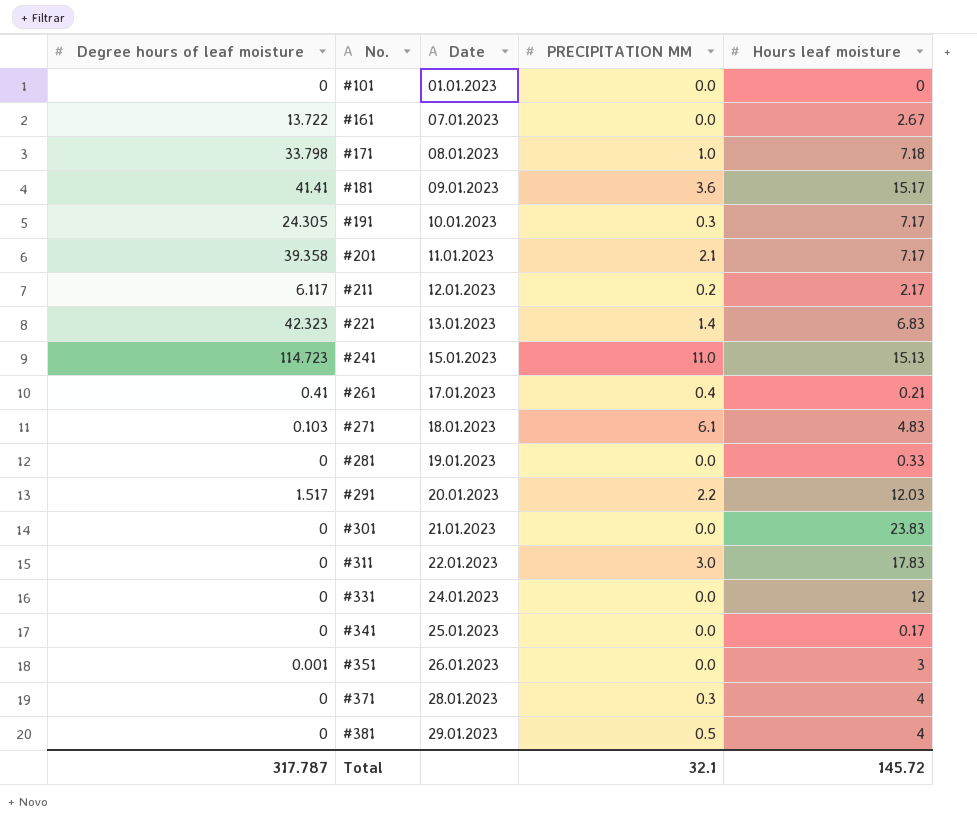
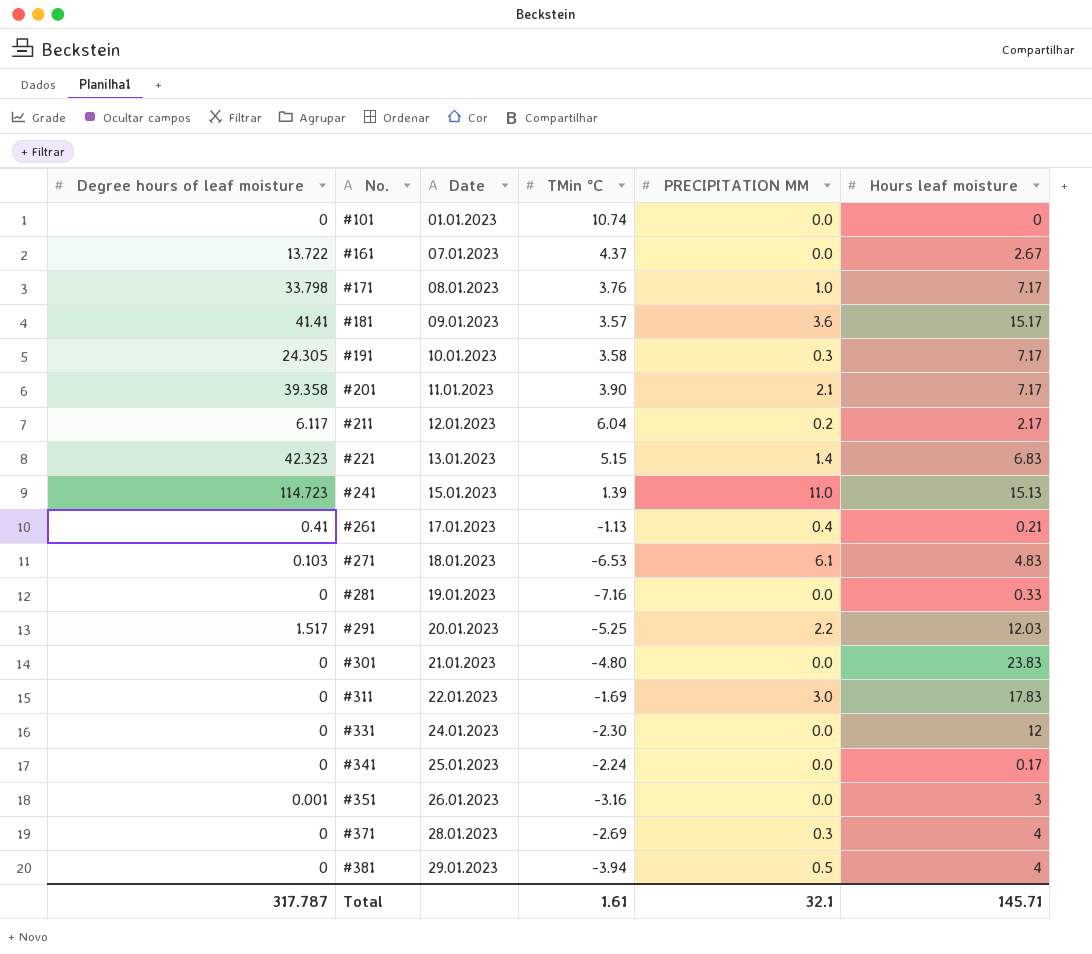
column TMin °C | position: none -> 4
#171 | Hours leaf moisture: 7.18 -> 7.17
Total | Hours leaf moisture: 145.72 -> 145.71

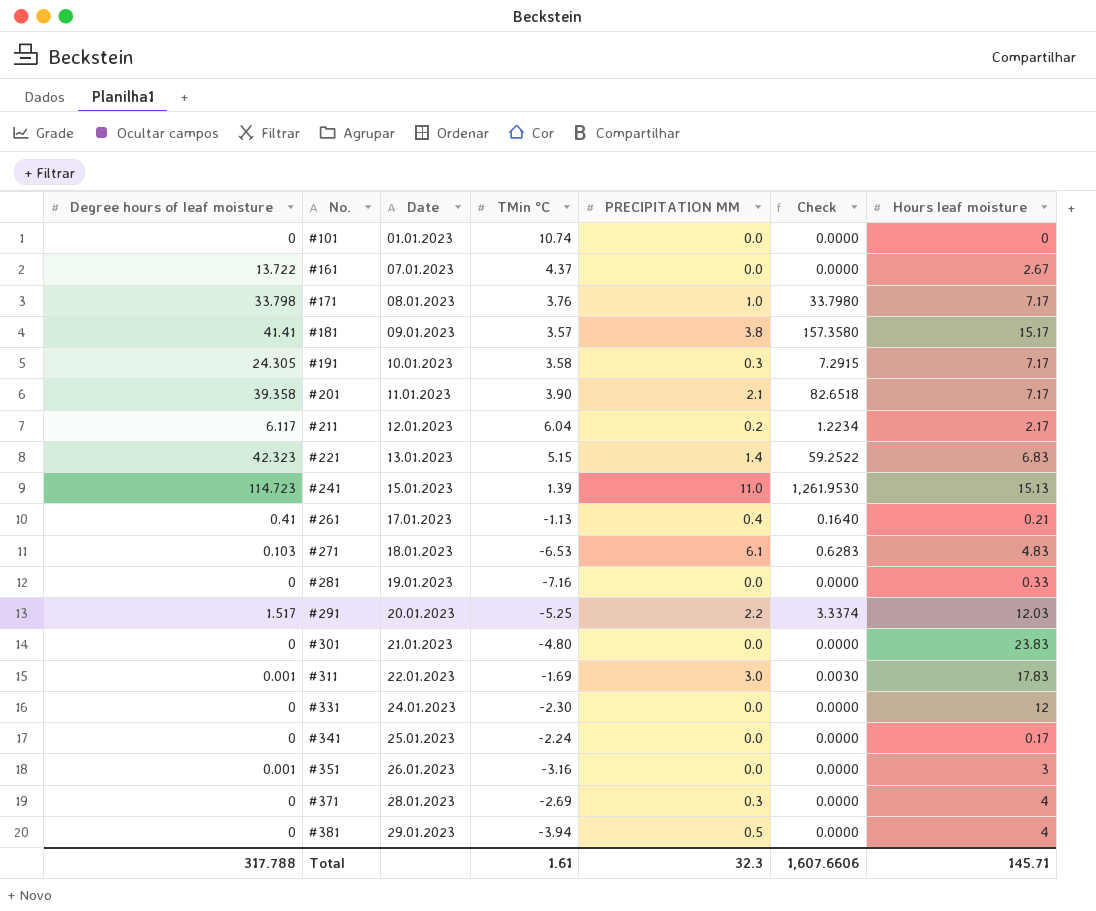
column Check | formula: none -> [Degree hours of leaf moisture] * [PRECIPITATION MM]
#181 | PRECIPITATION MM: 3.6 -> 3.8
#311 | Degree hours of leaf moisture: 0 -> 0.001
Total | Degree hours of leaf moisture: 317.787 -> 317.788
Total | PRECIPITATION MM: 32.1 -> 32.3

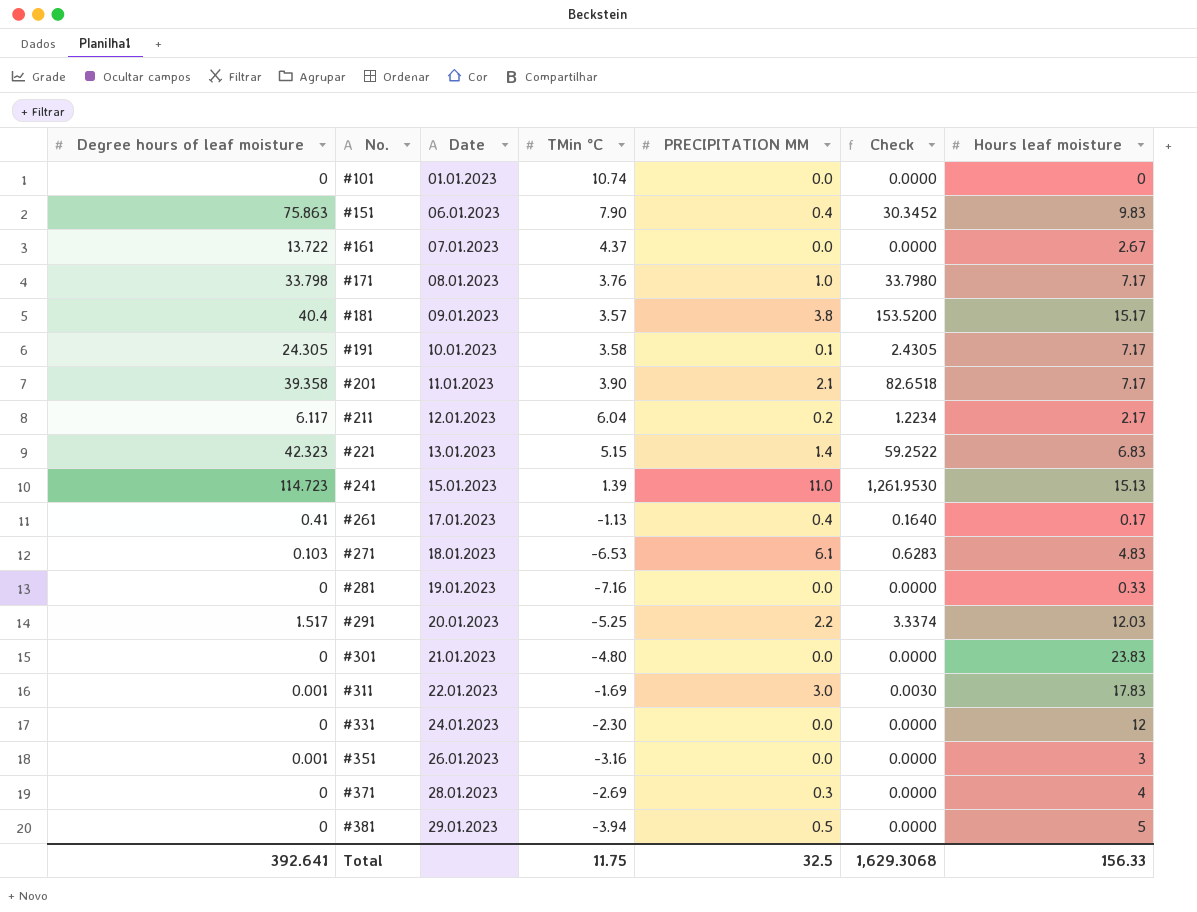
row #341: 0 | 25.01.2023 | -2.24 | 0.0 | 0.0000 | 0.17 -> none
row #151: none -> 75.863 | 06.01.2023 | 7.90 | 0.4 | 30.3452 | 9.83
#181 | Degree hours of leaf moisture: 41.41 -> 40.4
#181 | Check: 157.3580 -> 153.5200
#191 | PRECIPITATION MM: 0.3 -> 0.1
#191 | Check: 7.2915 -> 2.4305
#261 | Hours leaf moisture: 0.21 -> 0.17
#381 | Hours leaf moisture: 4 -> 5
Total | Degree hours of leaf moisture: 317.788 -> 392.641
Total | TMin °C: 1.61 -> 11.75
Total | PRECIPITATION MM: 32.3 -> 32.5
Total | Check: 1,607.6606 -> 1,629.3068
Total | Hours leaf moisture: 145.71 -> 156.33

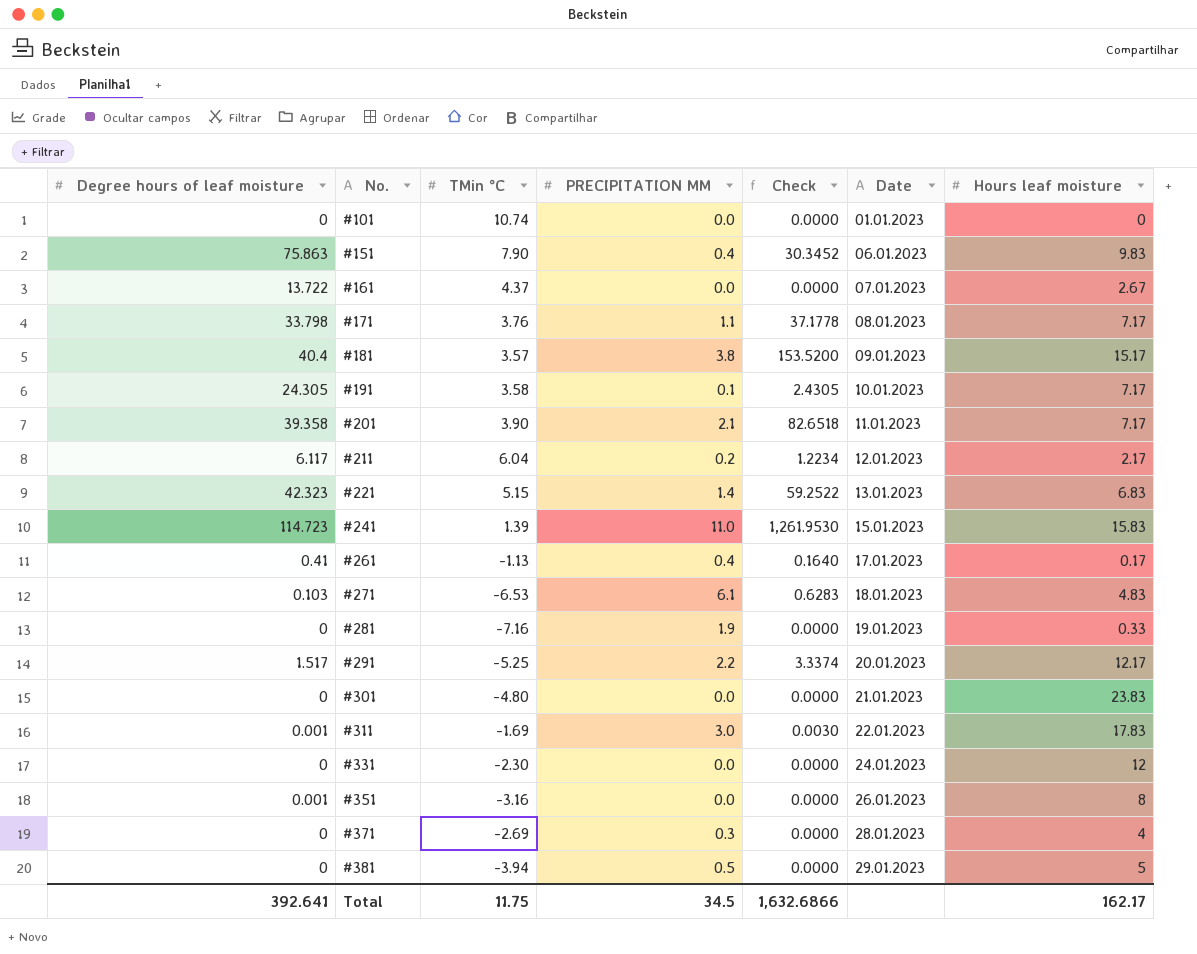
column Date | position: 3 -> 6
#171 | PRECIPITATION MM: 1.0 -> 1.1
#171 | Check: 33.7980 -> 37.1778
#241 | Hours leaf moisture: 15.13 -> 15.83
#281 | PRECIPITATION MM: 0.0 -> 1.9
#291 | Hours leaf moisture: 12.03 -> 12.17
#351 | Hours leaf moisture: 3 -> 8
Total | PRECIPITATION MM: 32.5 -> 34.5
Total | Check: 1,629.3068 -> 1,632.6866
Total | Hours leaf moisture: 156.33 -> 162.17

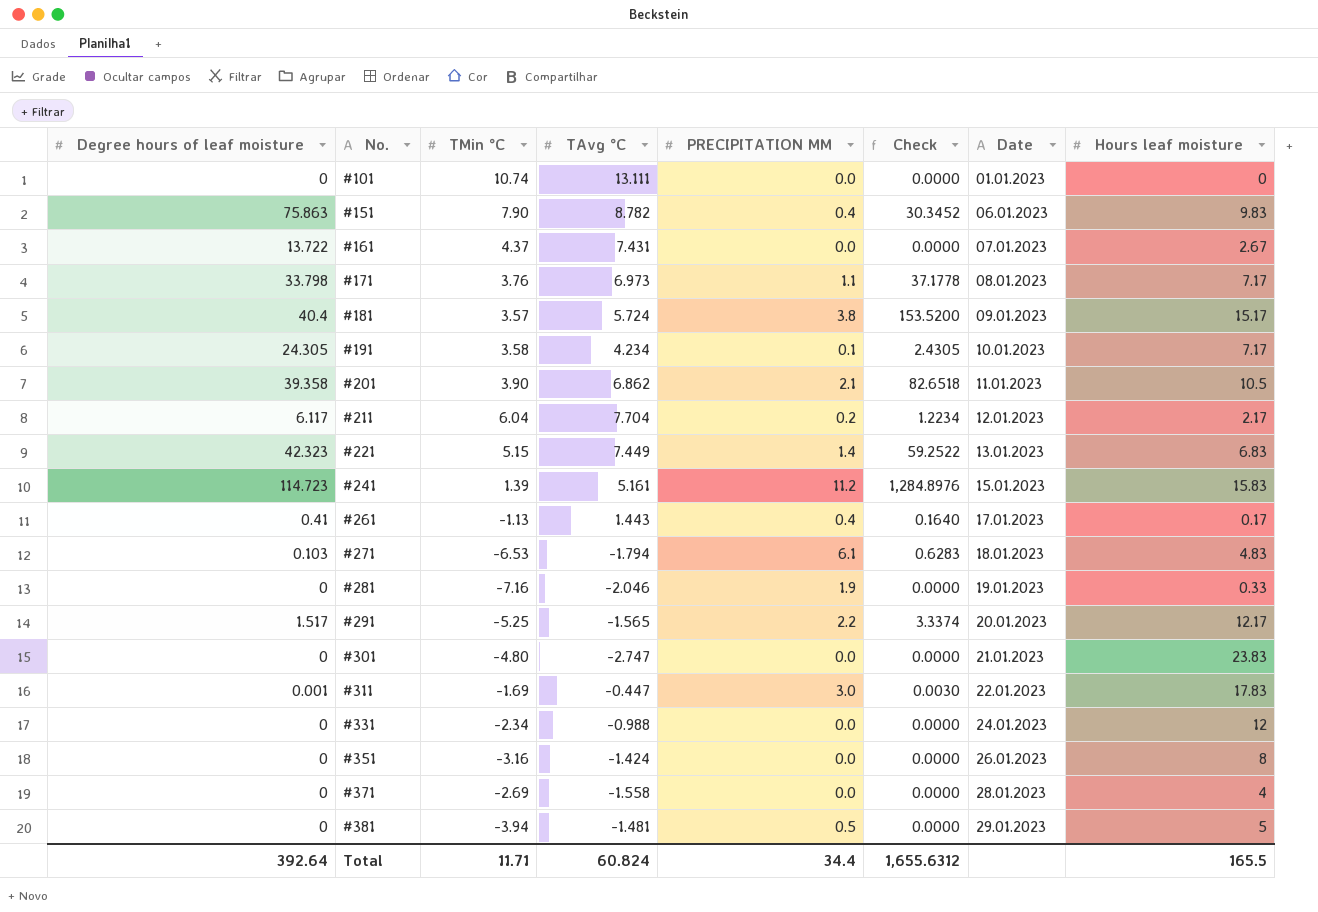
column TAvg °C | position: none -> 4
#201 | Hours leaf moisture: 7.17 -> 10.5
#241 | PRECIPITATION MM: 11.0 -> 11.2
#241 | Check: 1,261.9530 -> 1,284.8976
#331 | TMin °C: -2.30 -> -2.34
#351 | Degree hours of leaf moisture: 0.001 -> 0
#371 | PRECIPITATION MM: 0.3 -> 0.0
Total | Degree hours of leaf moisture: 392.641 -> 392.64
Total | TMin °C: 11.75 -> 11.71
Total | PRECIPITATION MM: 34.5 -> 34.4
Total | Check: 1,632.6866 -> 1,655.6312
Total | Hours leaf moisture: 162.17 -> 165.5

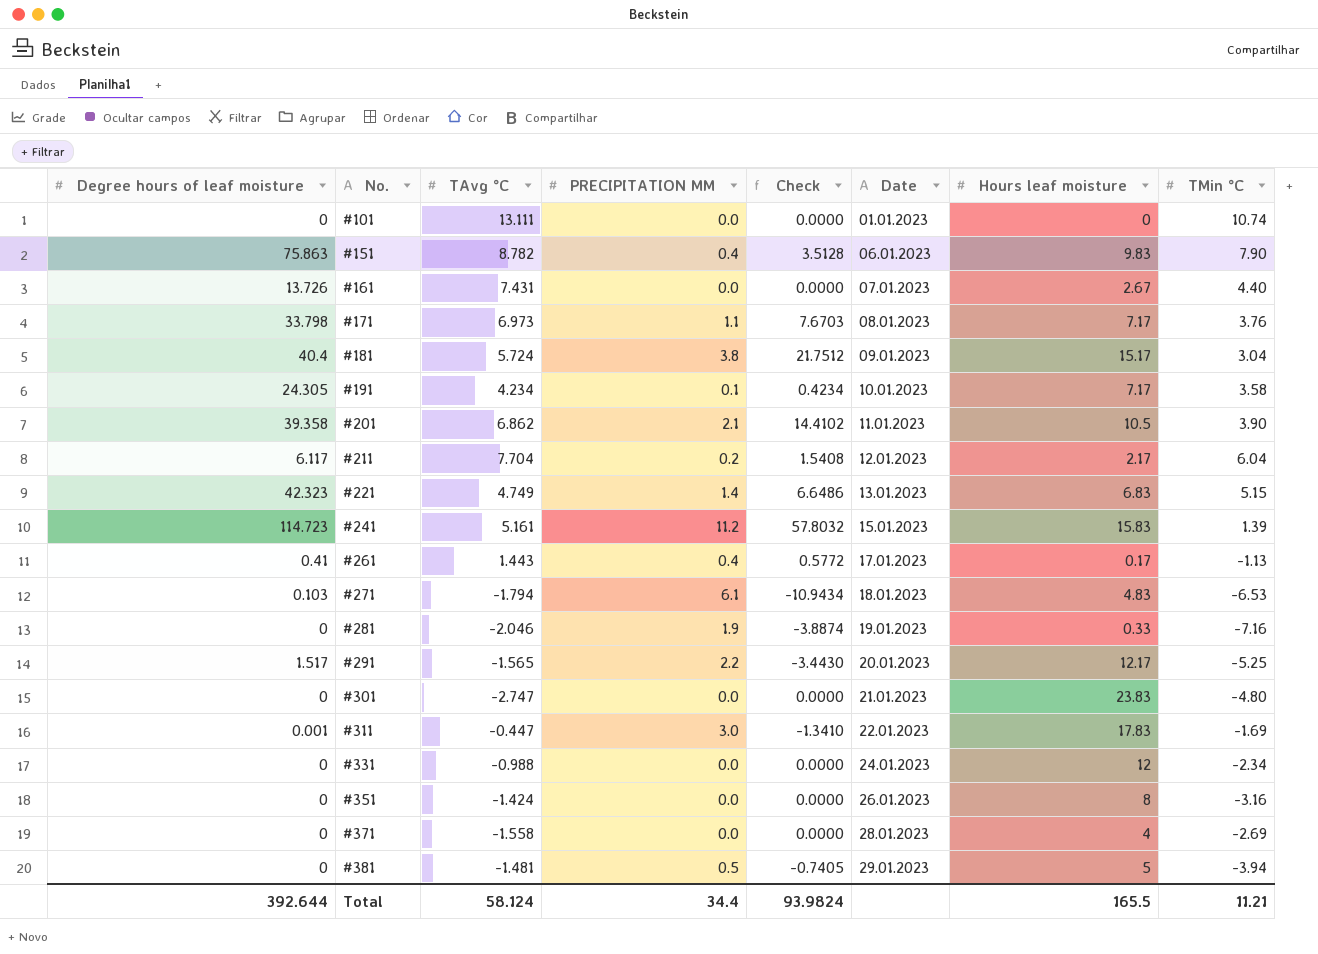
column Check | formula: [Degree hours of leaf moisture] * [PRECIPITATION MM] -> [TAvg °C] * [PRECIPITATION MM]
column TMin °C | position: 3 -> 8
#161 | Degree hours of leaf moisture: 13.722 -> 13.726
#161 | TMin °C: 4.37 -> 4.40
#181 | TMin °C: 3.57 -> 3.04
#221 | TAvg °C: 7.449 -> 4.749
Total | Degree hours of leaf moisture: 392.64 -> 392.644
Total | TAvg °C: 60.824 -> 58.124
Total | Check: 1,655.6312 -> 93.9824
Total | TMin °C: 11.71 -> 11.21

